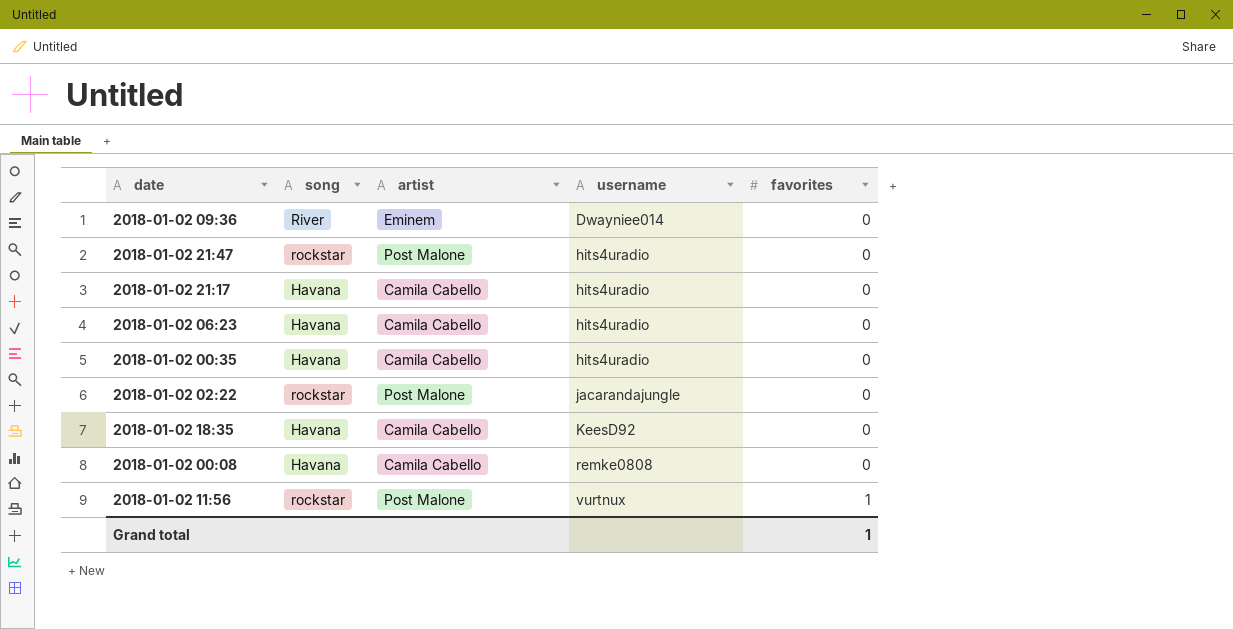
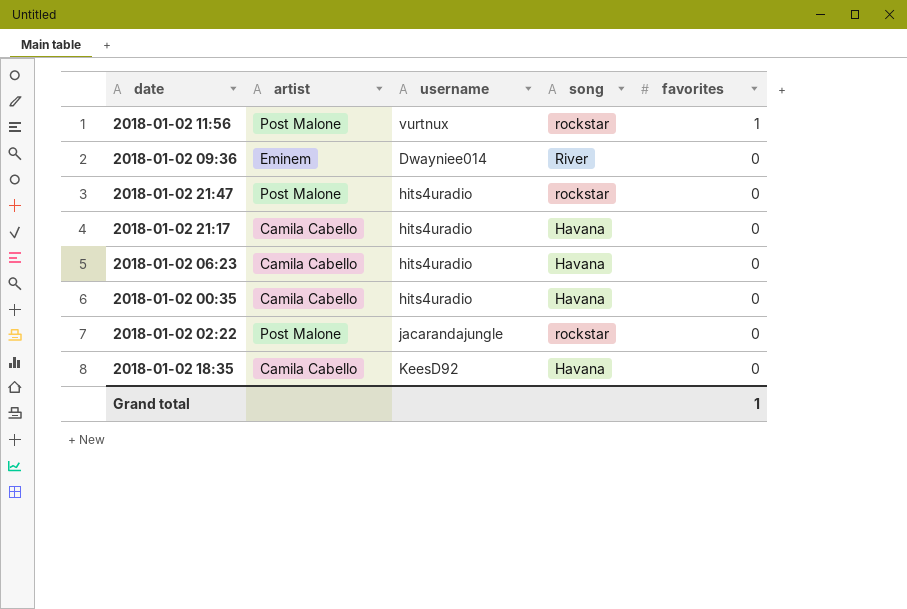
row order: username ascending -> favorites descending
column song | position: 2 -> 4
row 2018-01-02 00:08: Havana | Camila Cabello | remke0808 | 0 -> none

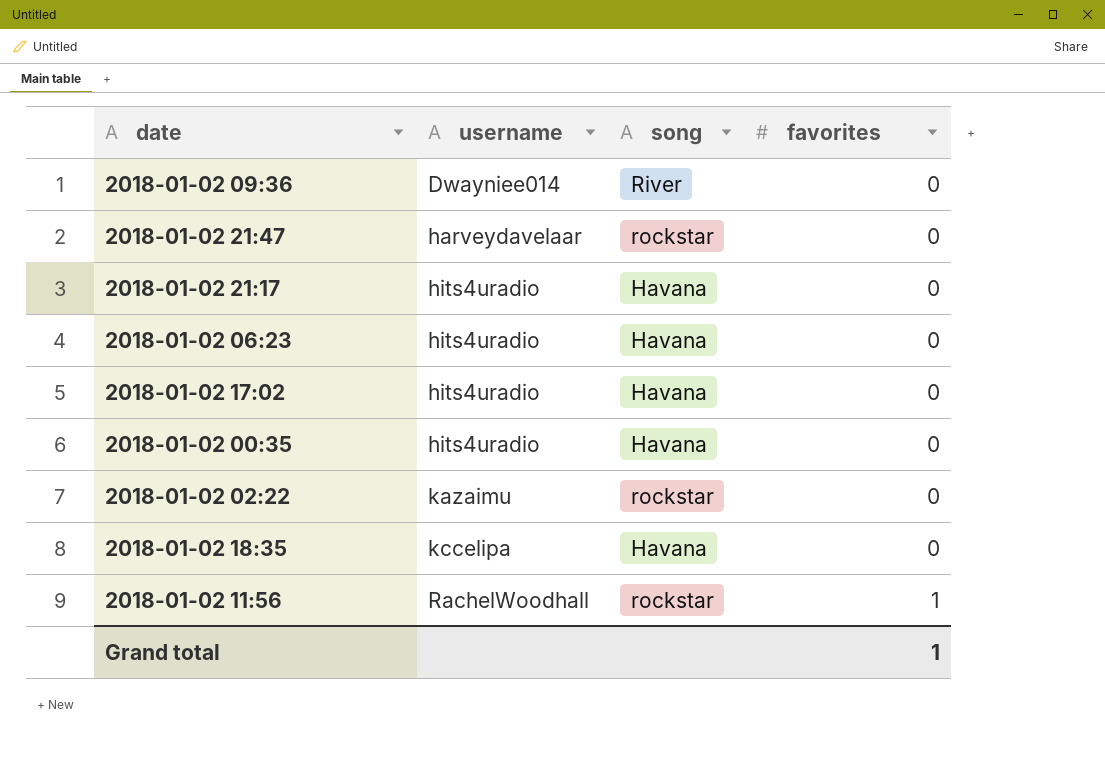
row order: favorites descending -> username ascending
column artist | position: 2 -> none
2018-01-02 21:47 | username: hits4uradio -> harveydavelaar
row 2018-01-02 17:02: none -> hits4uradio | Havana | 0
2018-01-02 02:22 | username: jacarandajungle -> kazaimu
2018-01-02 18:35 | username: KeesD92 -> kccelipa
2018-01-02 11:56 | username: vurtnux -> RachelWoodhall

